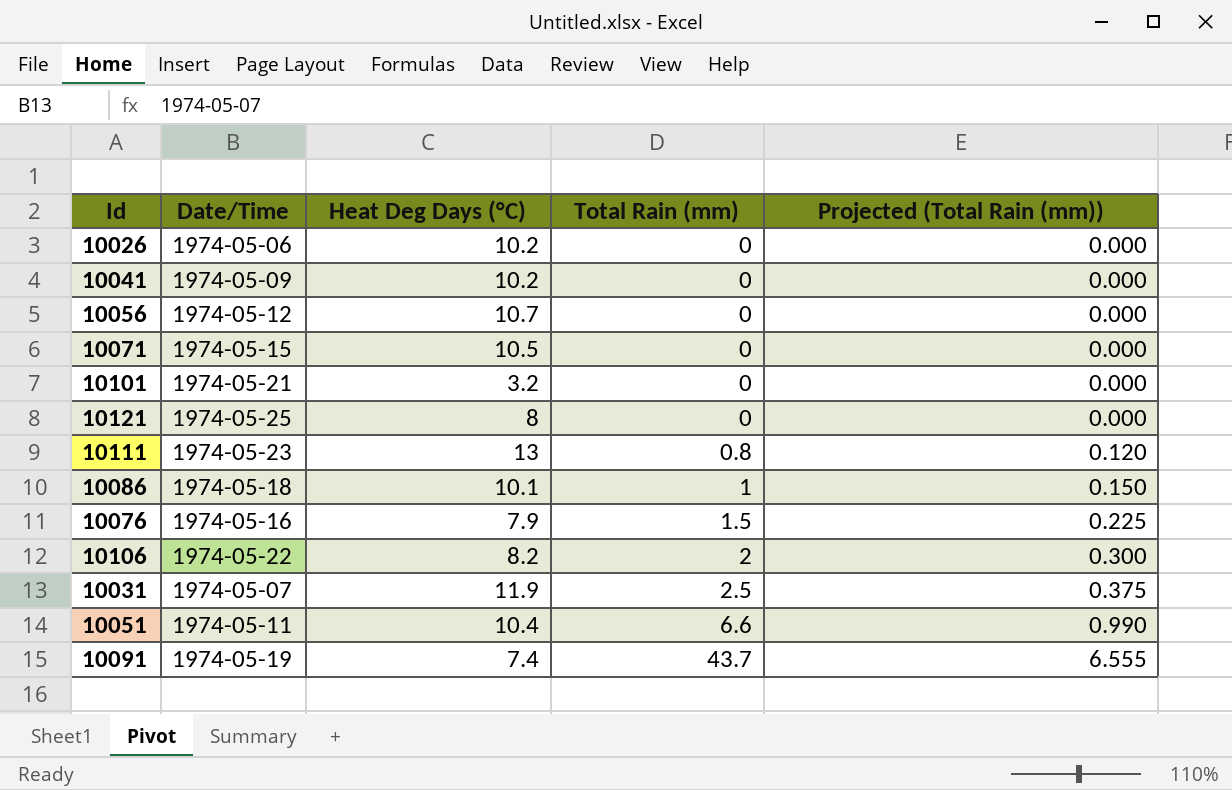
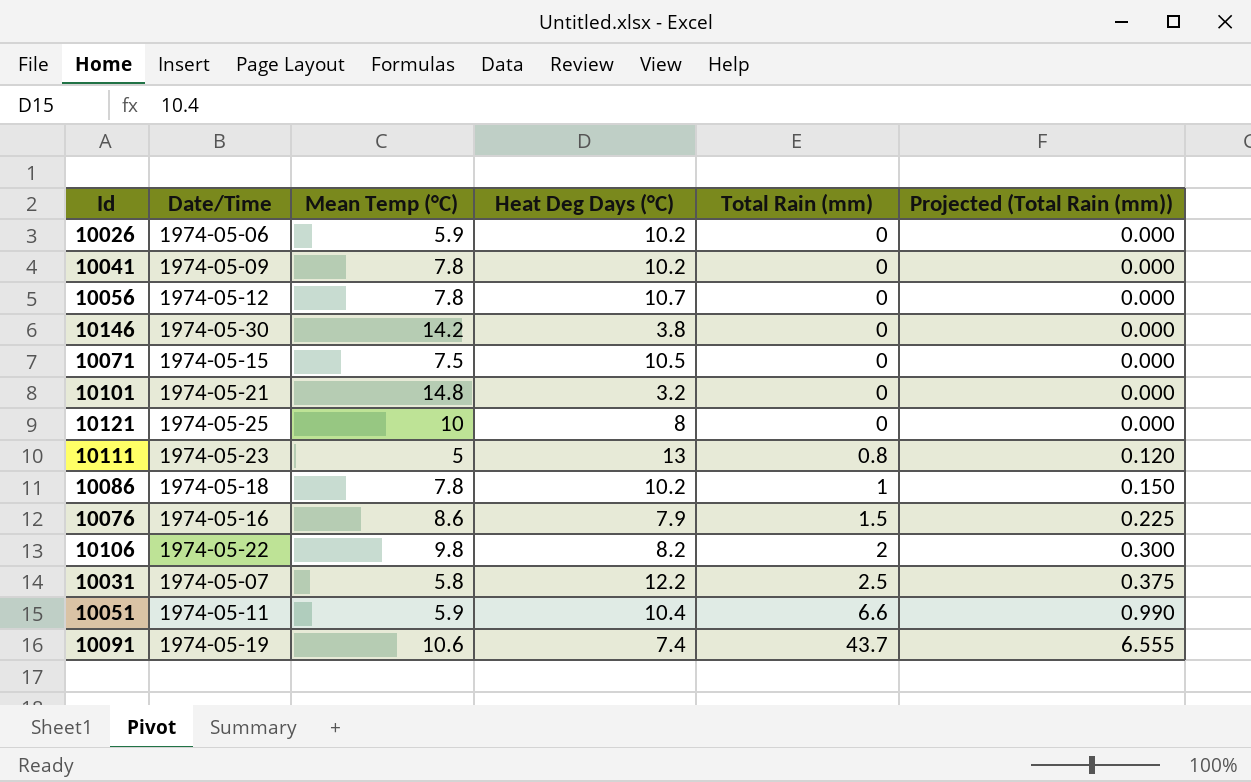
column Mean Temp (°C) | position: none -> 3
row 10146: none -> 1974-05-30 | 14.2 | 3.8 | 0 | 0.000
10086 | Heat Deg Days (°C): 10.1 -> 10.2
10031 | Heat Deg Days (°C): 11.9 -> 12.2

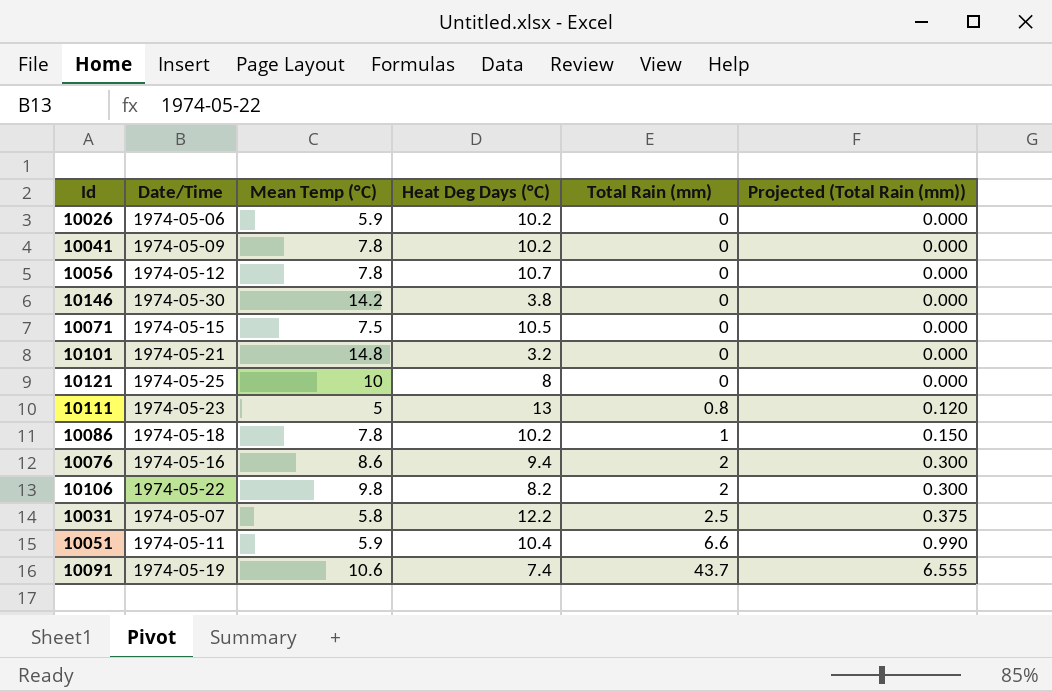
10076 | Heat Deg Days (°C): 7.9 -> 9.4
10076 | Total Rain (mm): 1.5 -> 2
10076 | Projected (Total Rain (mm)): 0.225 -> 0.300

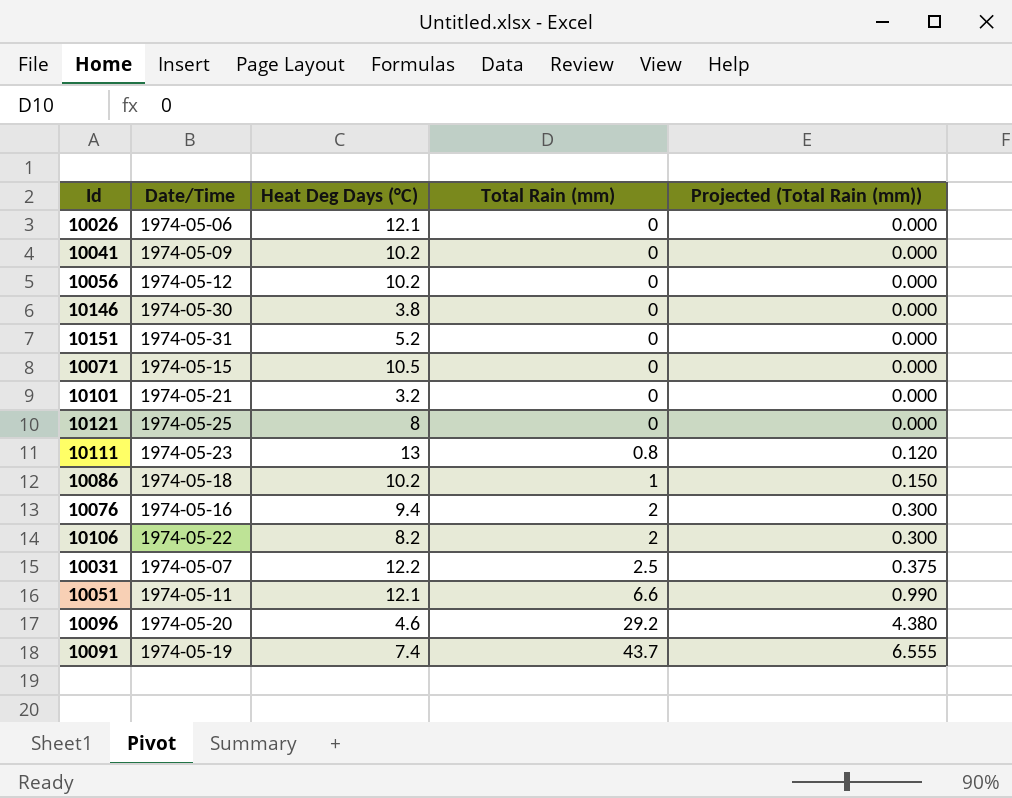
column Mean Temp (°C) | position: 3 -> none
10026 | Heat Deg Days (°C): 10.2 -> 12.1
10056 | Heat Deg Days (°C): 10.7 -> 10.2
row 10151: none -> 1974-05-31 | 5.2 | 0 | 0.000
10051 | Heat Deg Days (°C): 10.4 -> 12.1
row 10096: none -> 1974-05-20 | 4.6 | 29.2 | 4.380

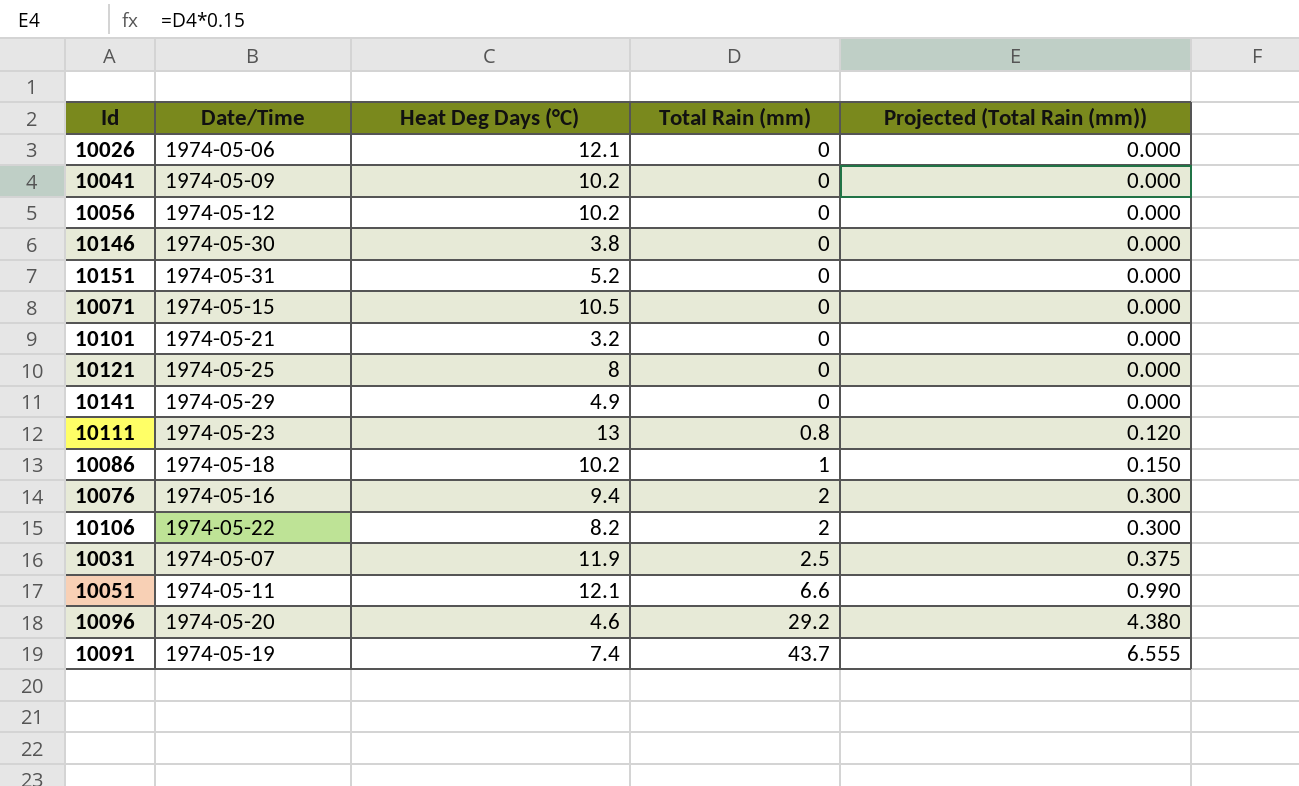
row 10141: none -> 1974-05-29 | 4.9 | 0 | 0.000
10031 | Heat Deg Days (°C): 12.2 -> 11.9

